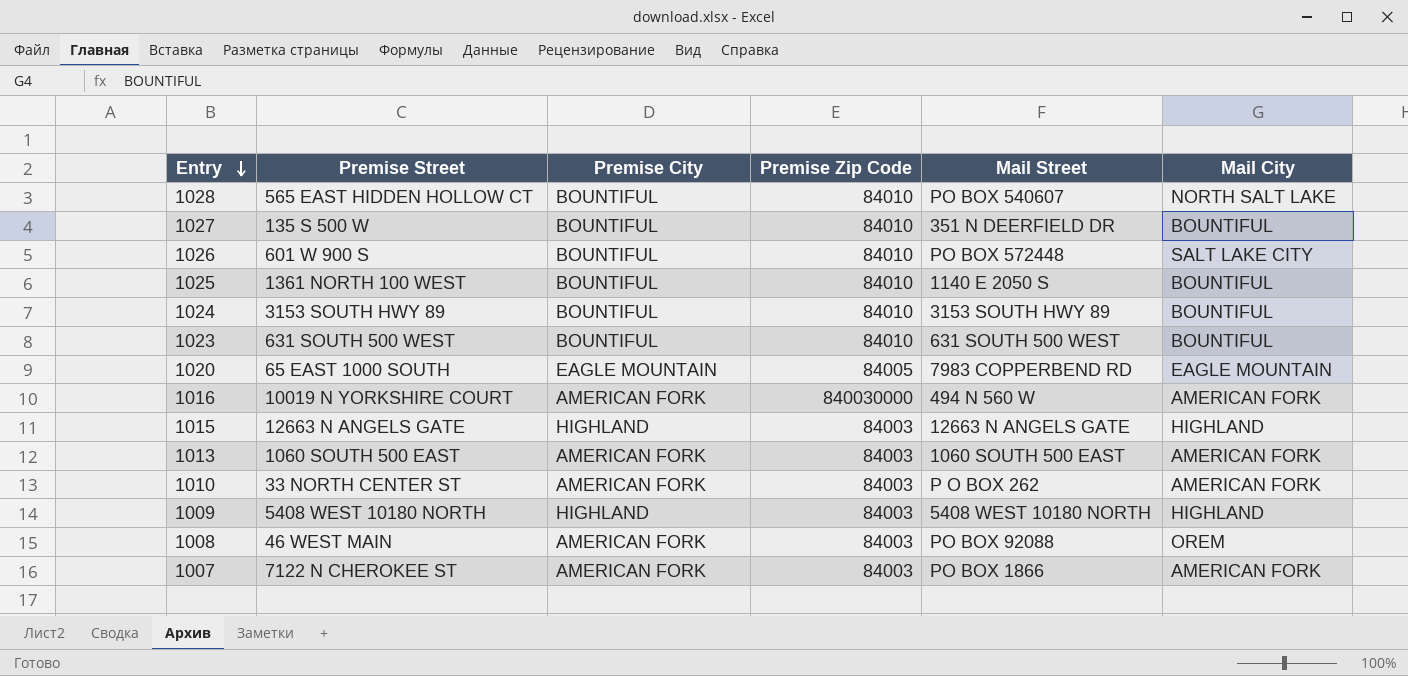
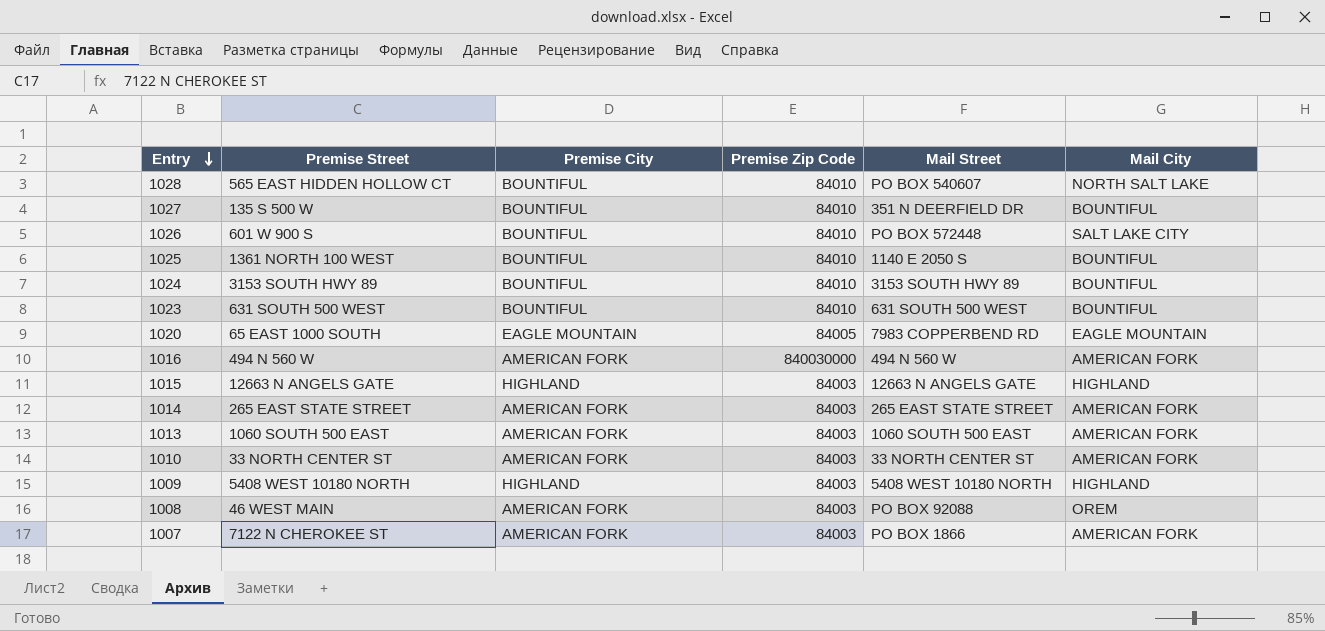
1016 | Premise Street: 10019 N YORKSHIRE COURT -> 494 N 560 W
row 1014: none -> 265 EAST STATE STREET | AMERICAN FORK | 84003 | 265 EAST STATE STREET | AMERICAN FORK
1010 | Mail Street: P O BOX 262 -> 33 NORTH CENTER ST

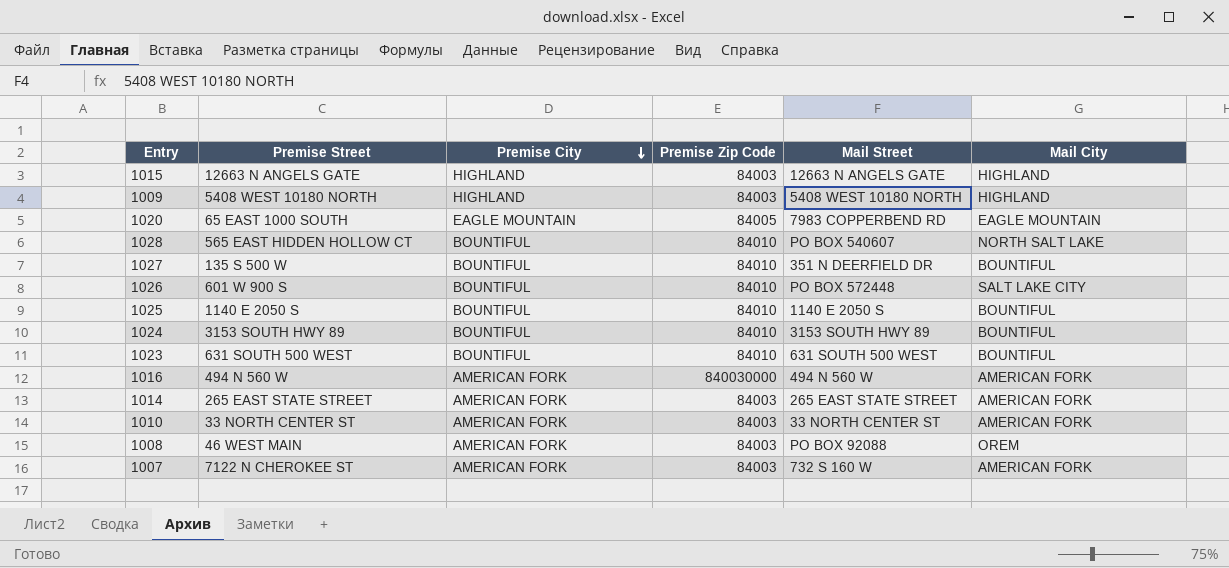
row order: Entry descending -> Premise City descending
row 1013: 1060 SOUTH 500 EAST | AMERICAN FORK | 84003 | 1060 SOUTH 500 EAST | AMERICAN FORK -> none
1025 | Premise Street: 1361 NORTH 100 WEST -> 1140 E 2050 S
1007 | Mail Street: PO BOX 1866 -> 732 S 160 W

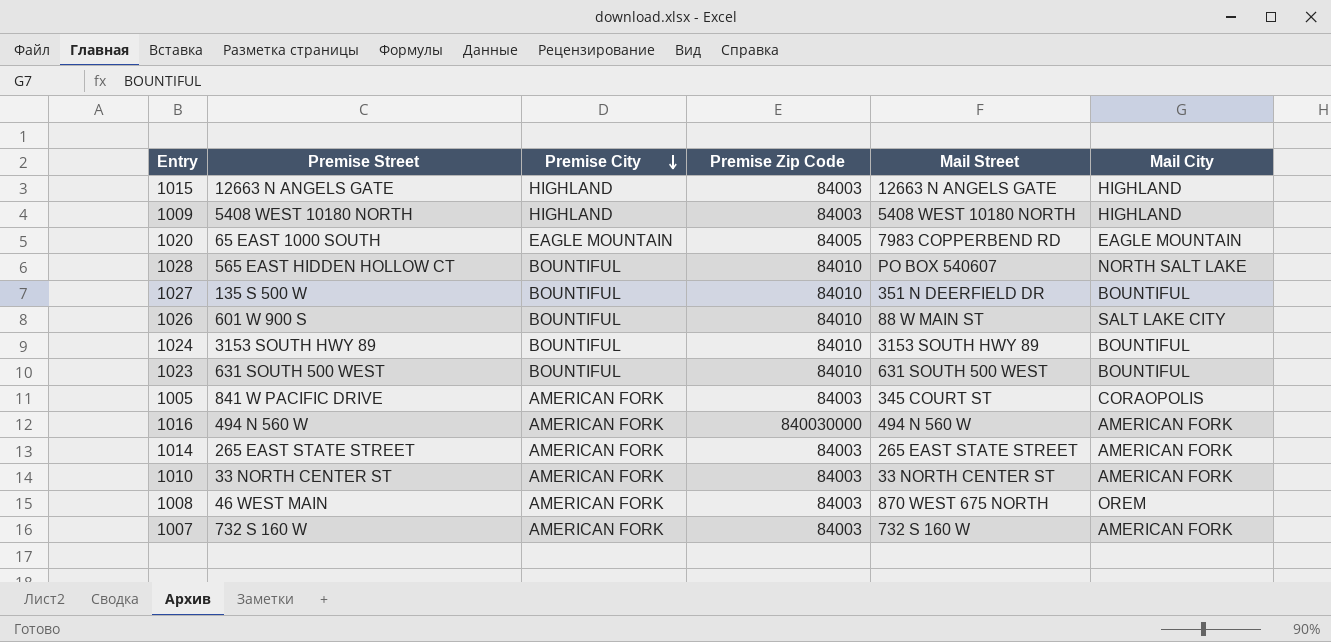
row 1025: 1140 E 2050 S | BOUNTIFUL | 84010 | 1140 E 2050 S | BOUNTIFUL -> none
1026 | Mail Street: PO BOX 572448 -> 88 W MAIN ST
row 1005: none -> 841 W PACIFIC DRIVE | AMERICAN FORK | 84003 | 345 COURT ST | CORAOPOLIS
1008 | Mail Street: PO BOX 92088 -> 870 WEST 675 NORTH
1007 | Premise Street: 7122 N CHEROKEE ST -> 732 S 160 W

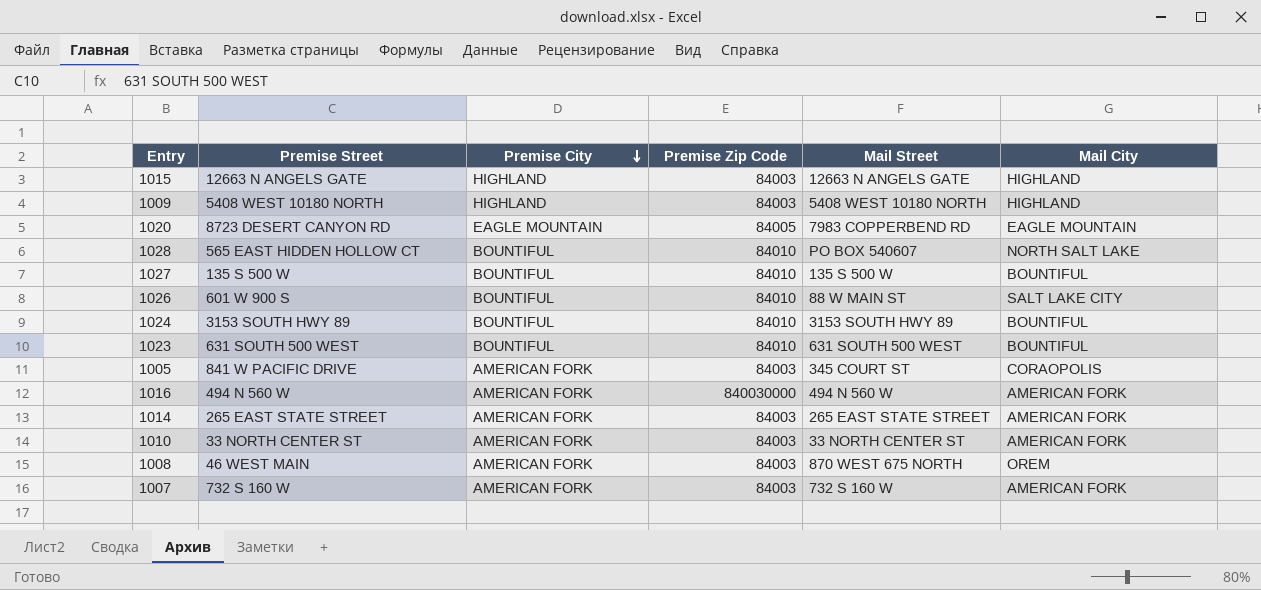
1020 | Premise Street: 65 EAST 1000 SOUTH -> 8723 DESERT CANYON RD
1027 | Mail Street: 351 N DEERFIELD DR -> 135 S 500 W

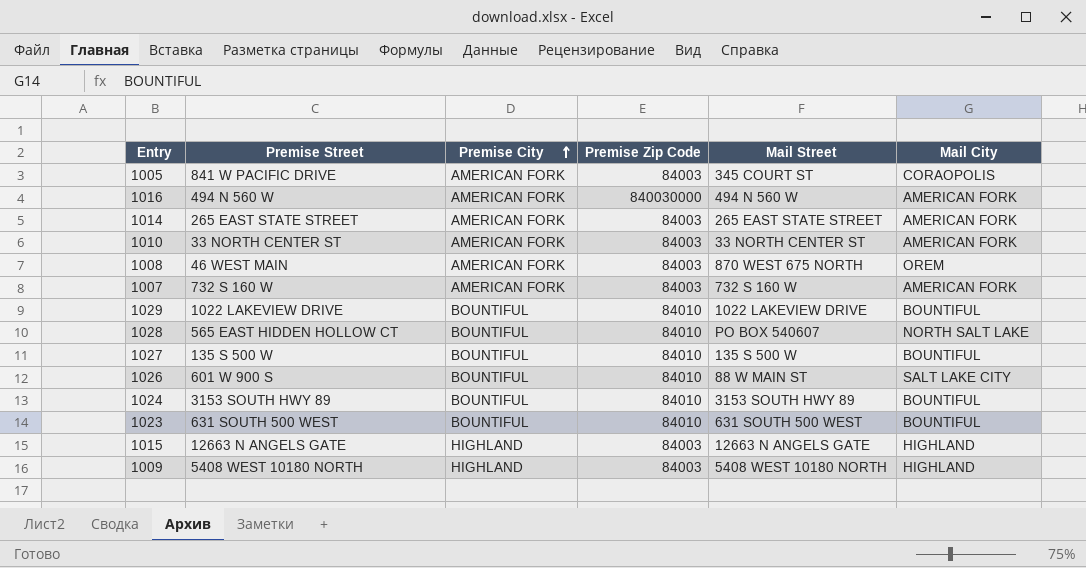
row order: Premise City descending -> Premise City ascending
row 1020: 8723 DESERT CANYON RD | EAGLE MOUNTAIN | 84005 | 7983 COPPERBEND RD | EAGLE MOUNTAIN -> none
row 1029: none -> 1022 LAKEVIEW DRIVE | BOUNTIFUL | 84010 | 1022 LAKEVIEW DRIVE | BOUNTIFUL

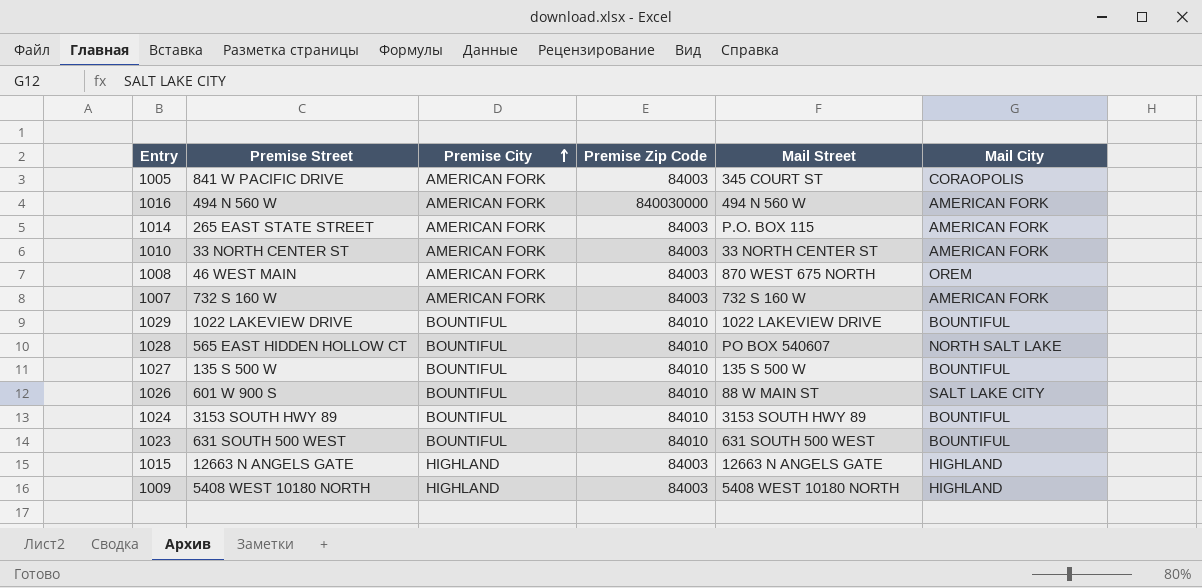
1014 | Mail Street: 265 EAST STATE STREET -> P.O. BOX 115

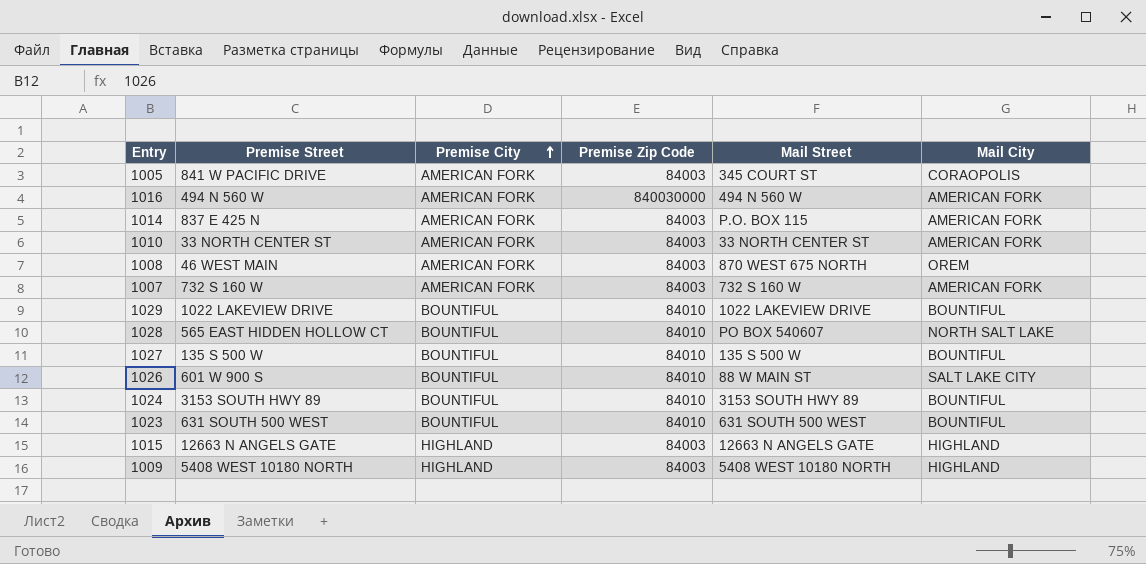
1014 | Premise Street: 265 EAST STATE STREET -> 837 E 425 N

